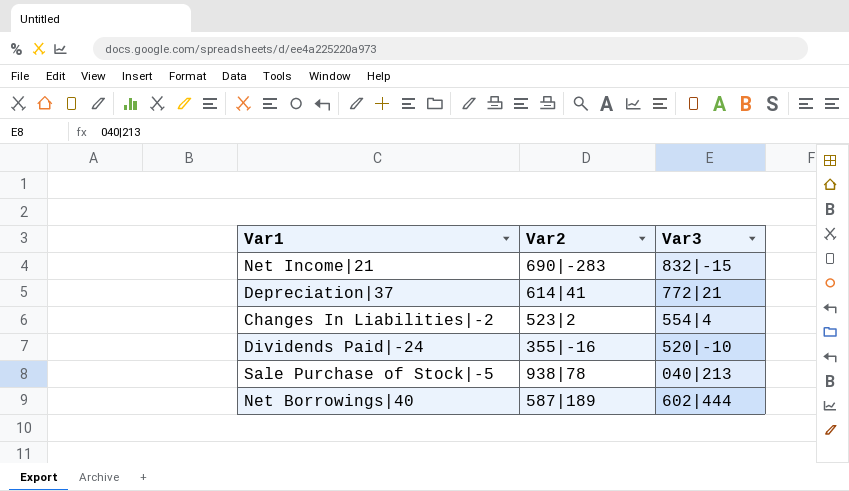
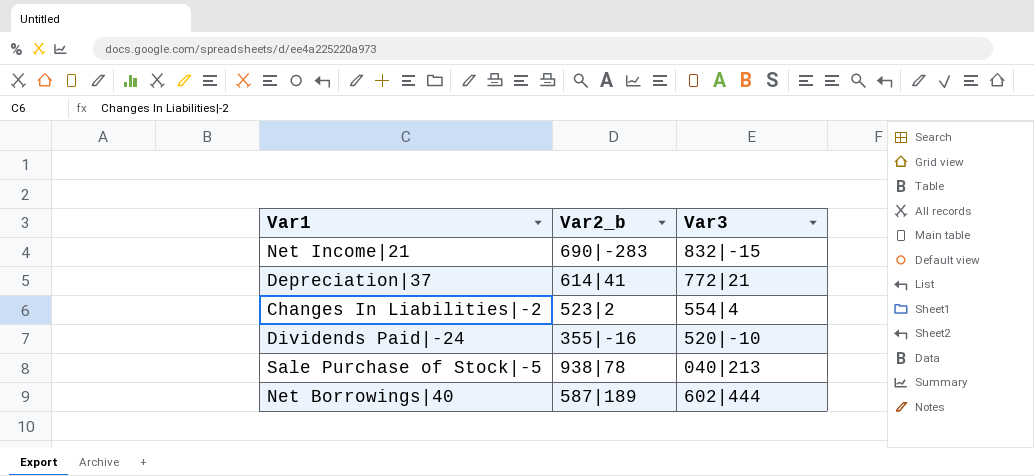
column name: Var2 -> Var2_b

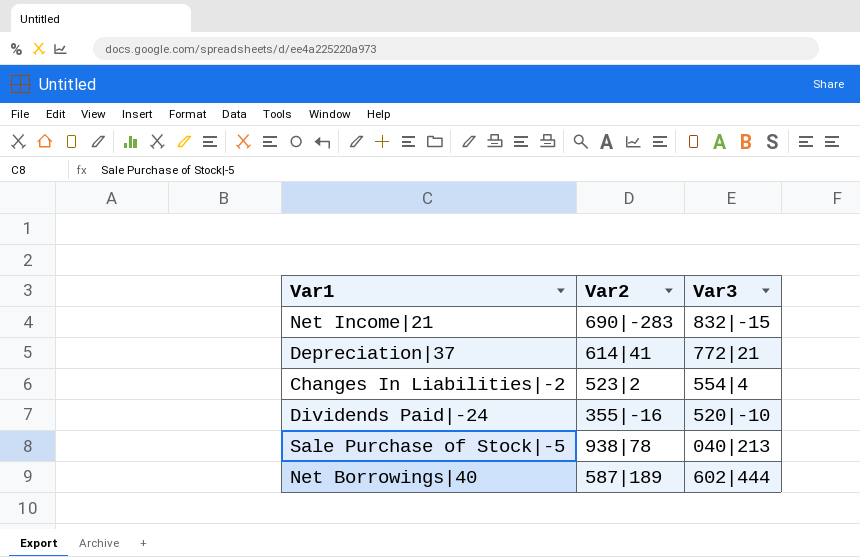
column name: Var2_b -> Var2

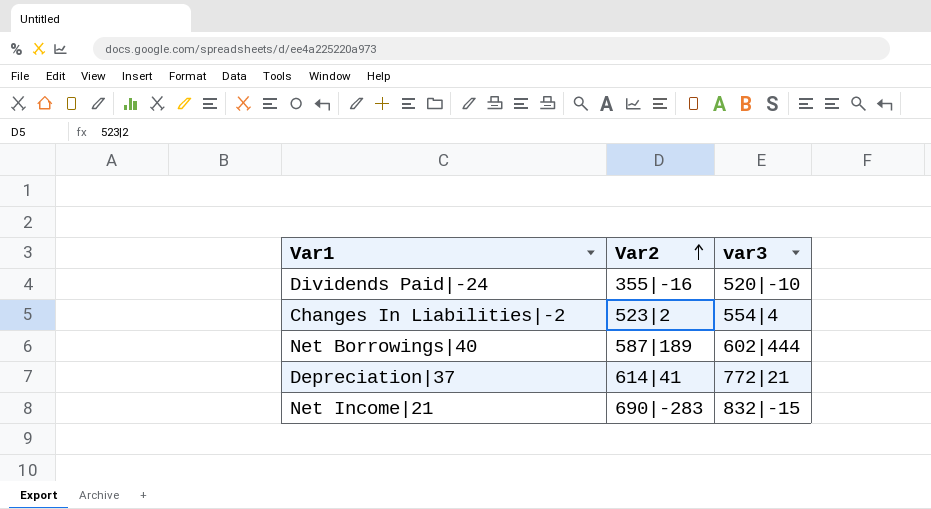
row order: none -> Var2 ascending
column name: Var3 -> var3
row Sale Purchase of Stock|-5: 938|78 | 040|213 -> none

